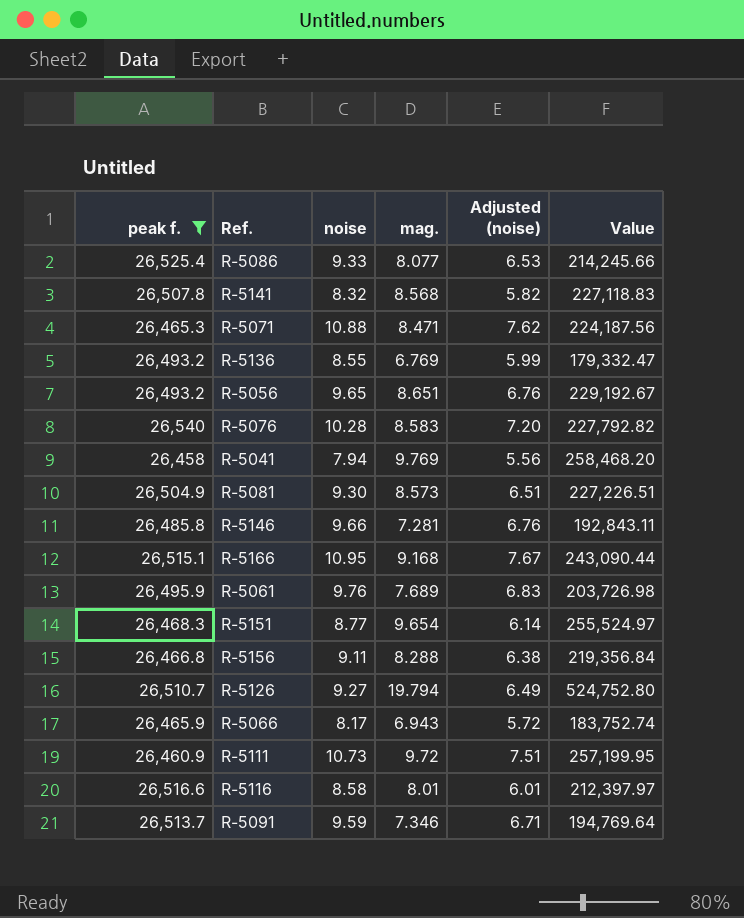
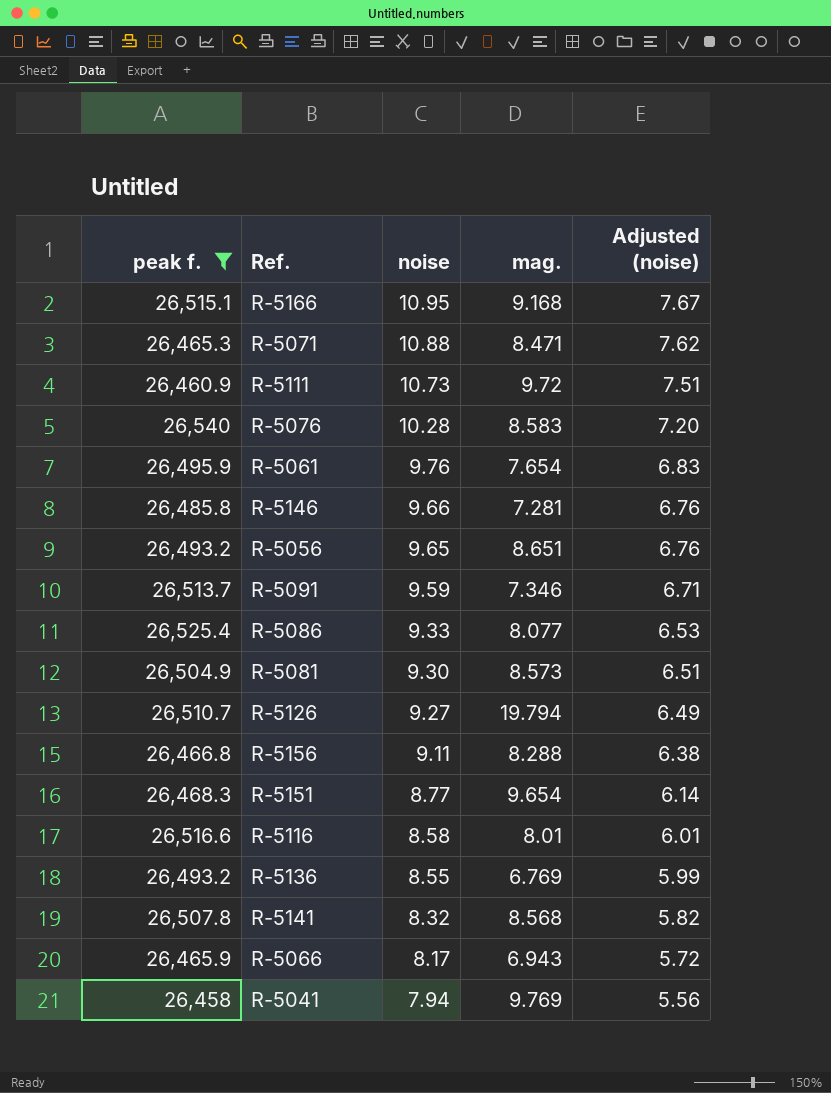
row order: none -> noise descending
column Value | formula: [peak f.] * [mag.] -> none
R-5061 | mag.: 7.689 -> 7.654

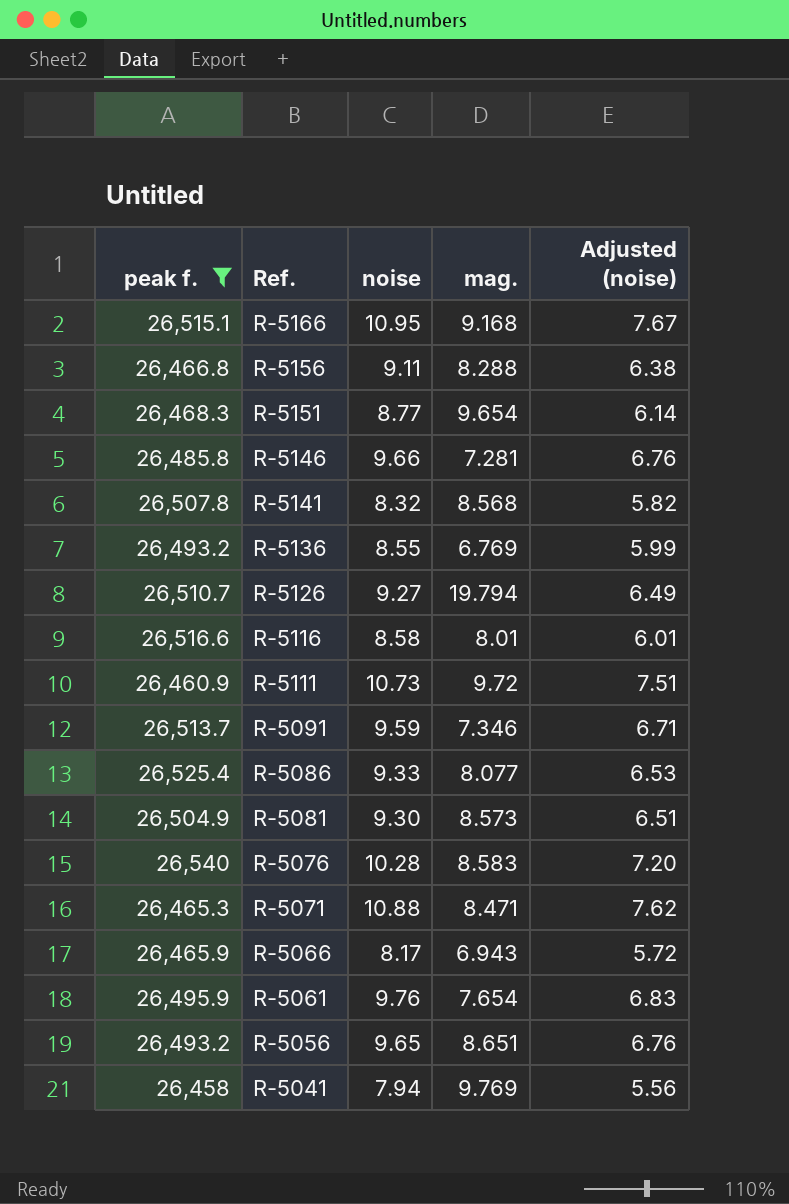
row order: noise descending -> Ref. descending

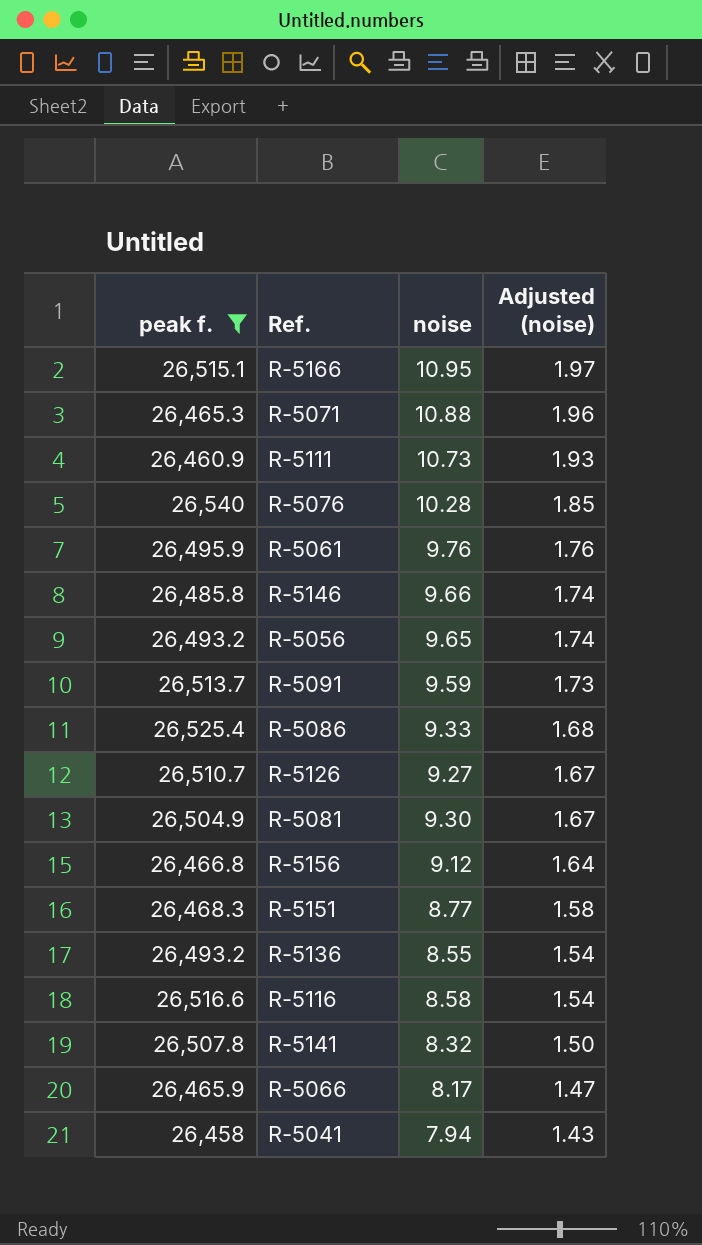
row order: Ref. descending -> Adjusted (noise) descending
column mag. | position: 4 -> none
column Adjusted (noise) | formula: [noise] * 0.7 -> [noise] * 0.18
R-5156 | noise: 9.11 -> 9.12

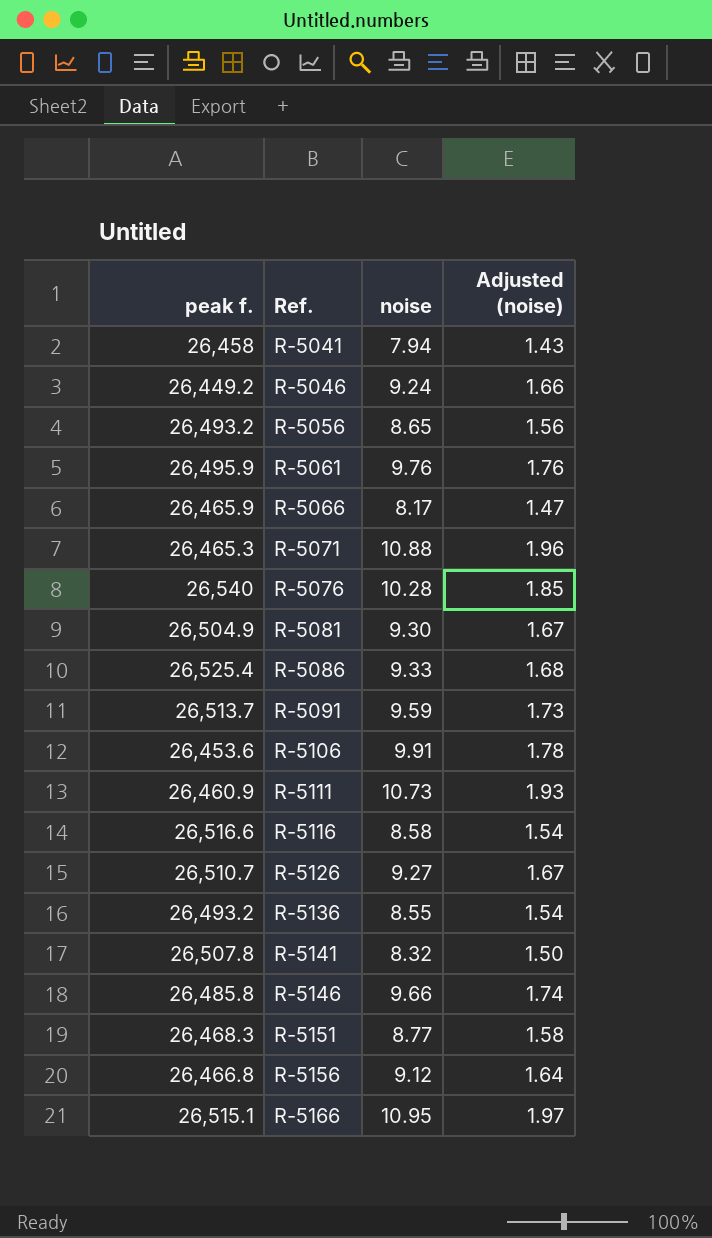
filter: peak f. >= 26,458 -> none
row order: Adjusted (noise) descending -> Ref. ascending
R-5056 | noise: 9.65 -> 8.65
R-5056 | Adjusted (noise): 1.74 -> 1.56

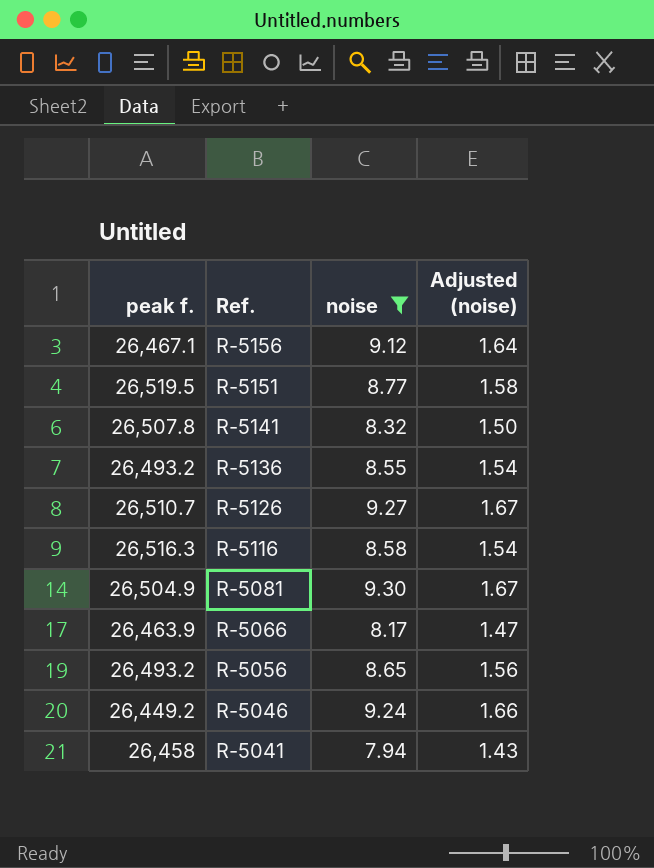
filter: none -> noise <= 9.30
row order: Ref. ascending -> Ref. descending
R-5156 | peak f.: 26,466.8 -> 26,467.1
R-5151 | peak f.: 26,468.3 -> 26,519.5
R-5116 | peak f.: 26,516.6 -> 26,516.3
R-5066 | peak f.: 26,465.9 -> 26,463.9

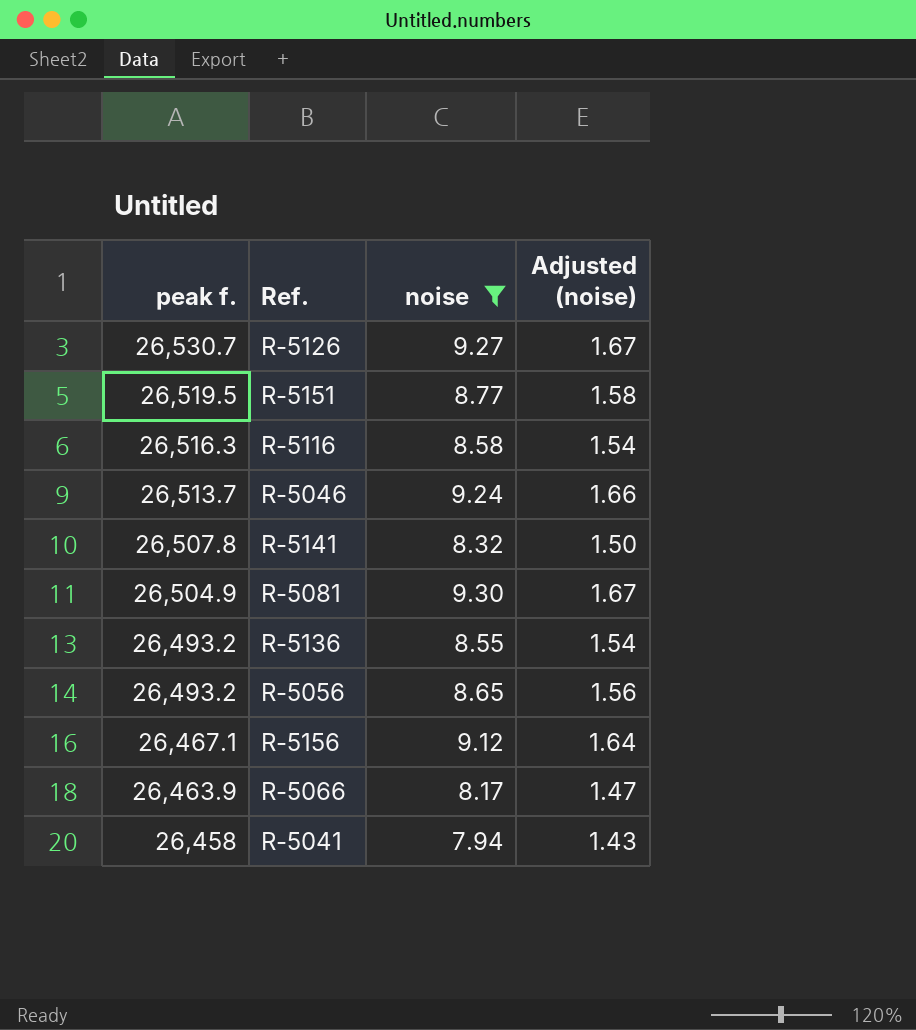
row order: Ref. descending -> peak f. descending
R-5126 | peak f.: 26,510.7 -> 26,530.7
R-5046 | peak f.: 26,449.2 -> 26,513.7

